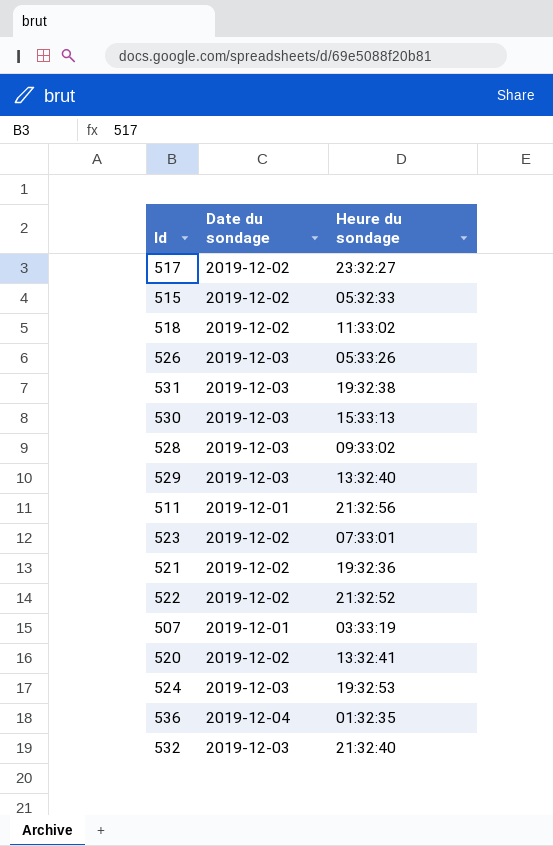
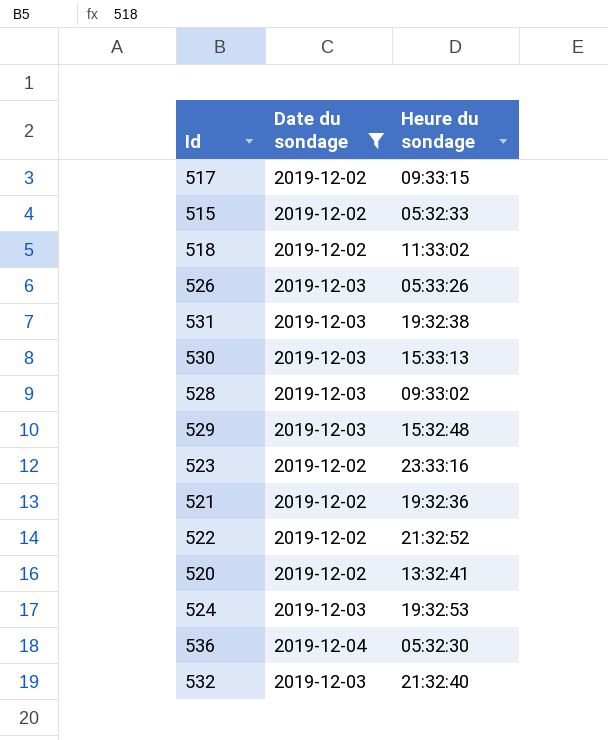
filter: none -> Date du sondage != 2019-12-01
517 | Heure du sondage: 23:32:27 -> 09:33:15
529 | Heure du sondage: 13:32:40 -> 15:32:48
523 | Heure du sondage: 07:33:01 -> 23:33:16
536 | Heure du sondage: 01:32:35 -> 05:32:30

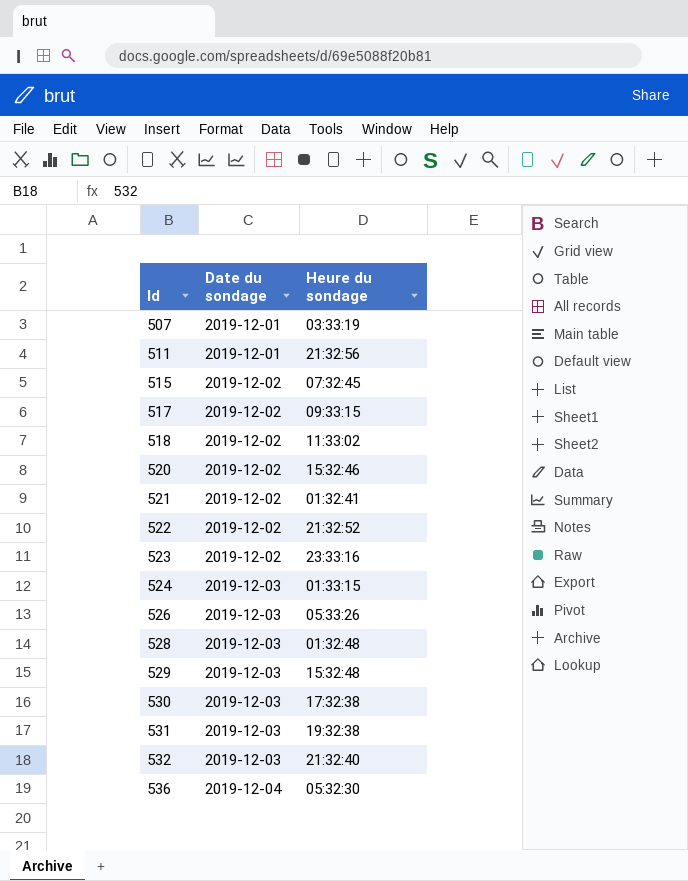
filter: Date du sondage != 2019-12-01 -> none
row order: none -> Id ascending
515 | Heure du sondage: 05:32:33 -> 07:32:45
520 | Heure du sondage: 13:32:41 -> 15:32:46
521 | Heure du sondage: 19:32:36 -> 01:32:41
524 | Heure du sondage: 19:32:53 -> 01:33:15
528 | Heure du sondage: 09:33:02 -> 01:32:48
530 | Heure du sondage: 15:33:13 -> 17:32:38

